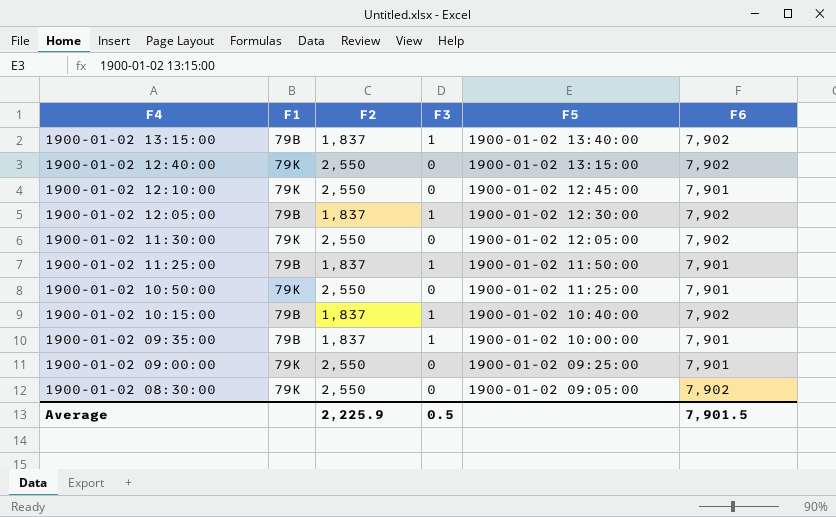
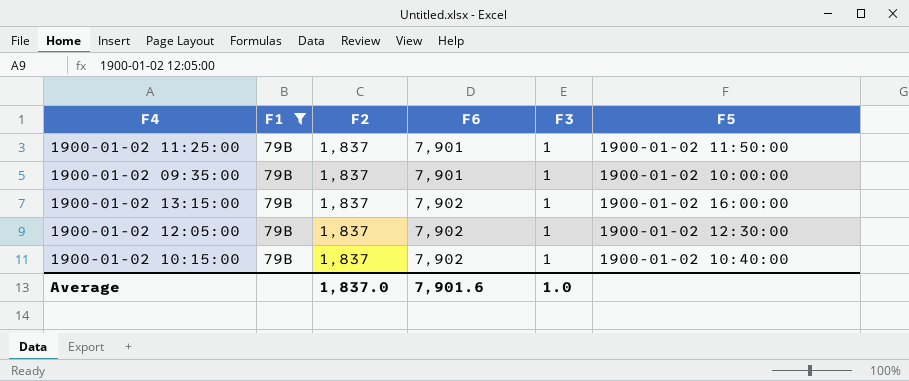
filter: none -> F1 = 79B
row order: F4 descending -> F6 ascending
column F6 | position: 6 -> 4
1900-01-02 13:15:00 | F5: 1900-01-02 13:40:00 -> 1900-01-02 16:00:00
Average | F2: 2,225.9 -> 1,837.0
Average | F6: 7,901.5 -> 7,901.6
Average | F3: 0.5 -> 1.0

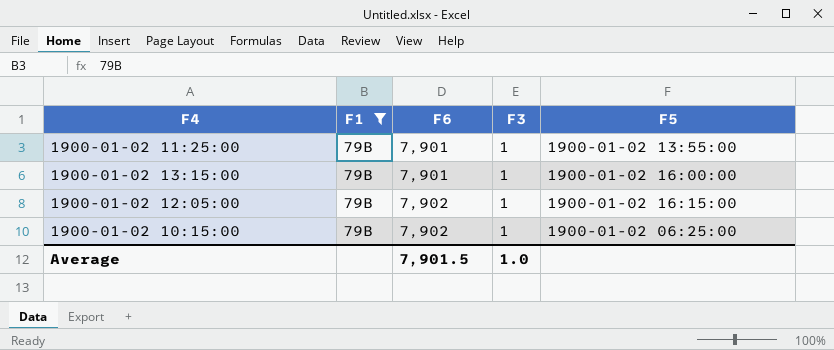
column F2 | position: 3 -> none
row 1900-01-02 09:35:00: 79B | 1,837 | 7,901 | 1 | 1900-01-02 10:00:00 -> none
1900-01-02 11:25:00 | F5: 1900-01-02 11:50:00 -> 1900-01-02 13:55:00
1900-01-02 13:15:00 | F6: 7,902 -> 7,901
1900-01-02 12:05:00 | F5: 1900-01-02 12:30:00 -> 1900-01-02 16:15:00
1900-01-02 10:15:00 | F5: 1900-01-02 10:40:00 -> 1900-01-02 06:25:00
Average | F6: 7,901.6 -> 7,901.5

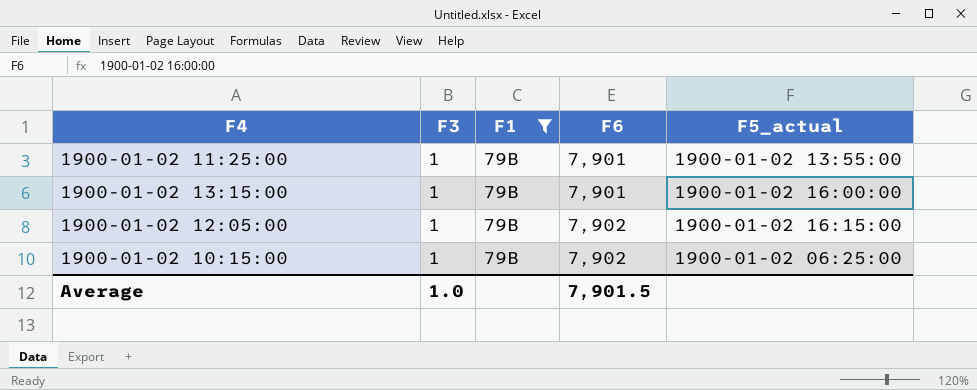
column F3 | position: 4 -> 2
column name: F5 -> F5_actual

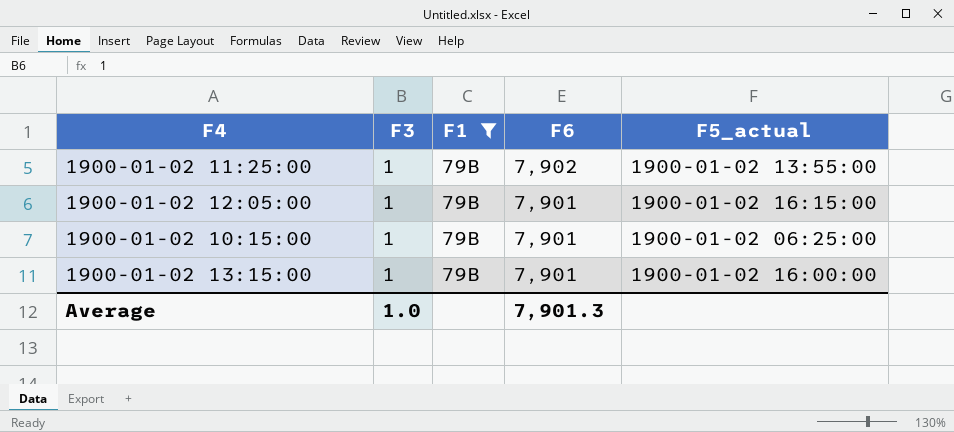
row order: F6 ascending -> F6 descending
1900-01-02 11:25:00 | F6: 7,901 -> 7,902
1900-01-02 12:05:00 | F6: 7,902 -> 7,901
1900-01-02 10:15:00 | F6: 7,902 -> 7,901
Average | F6: 7,901.5 -> 7,901.3

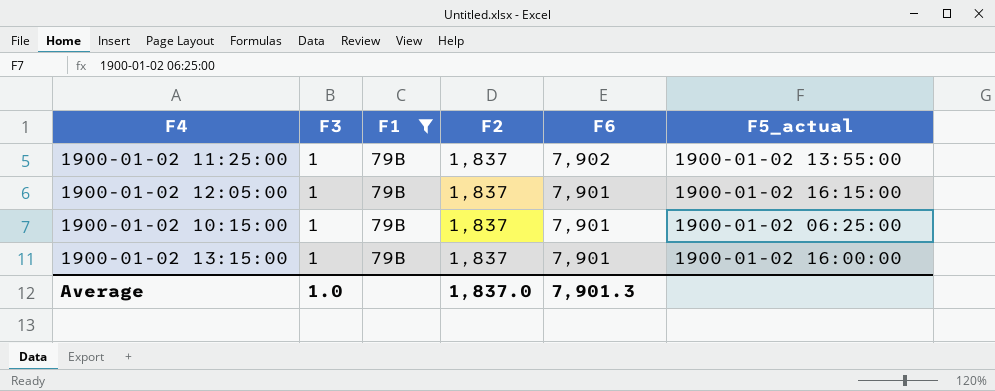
column F2 | position: none -> 4

